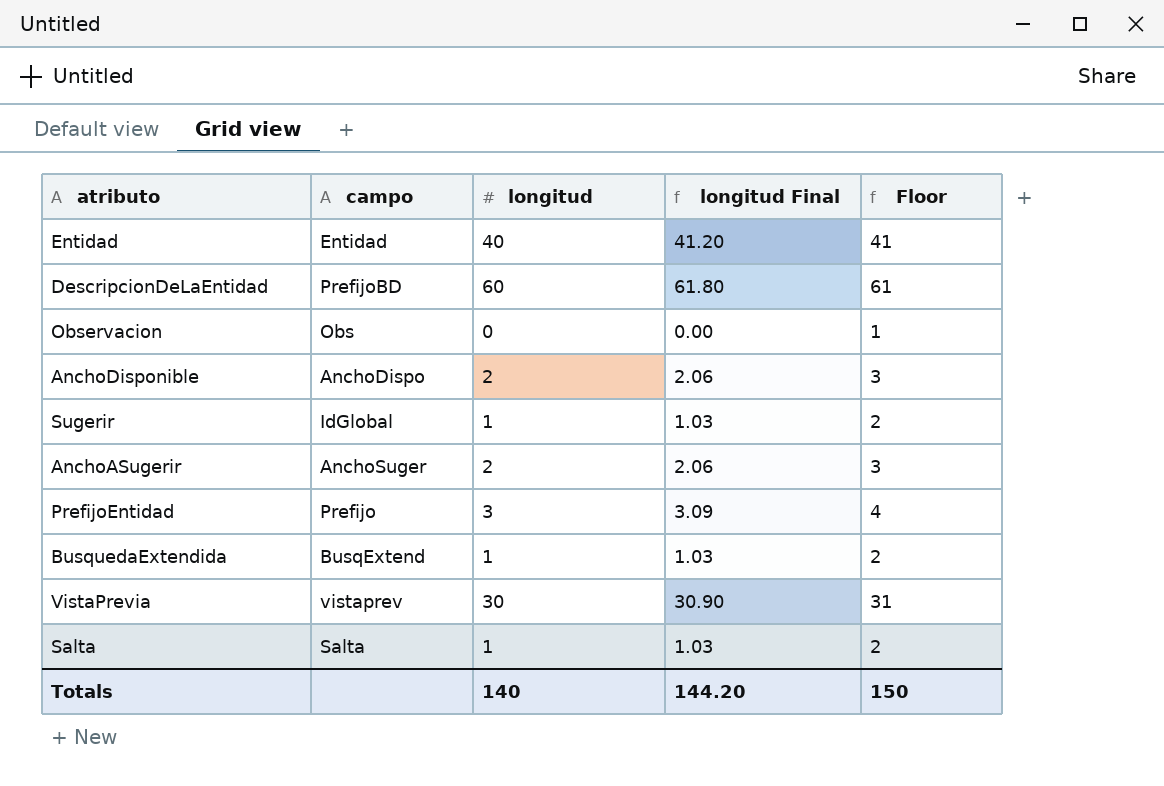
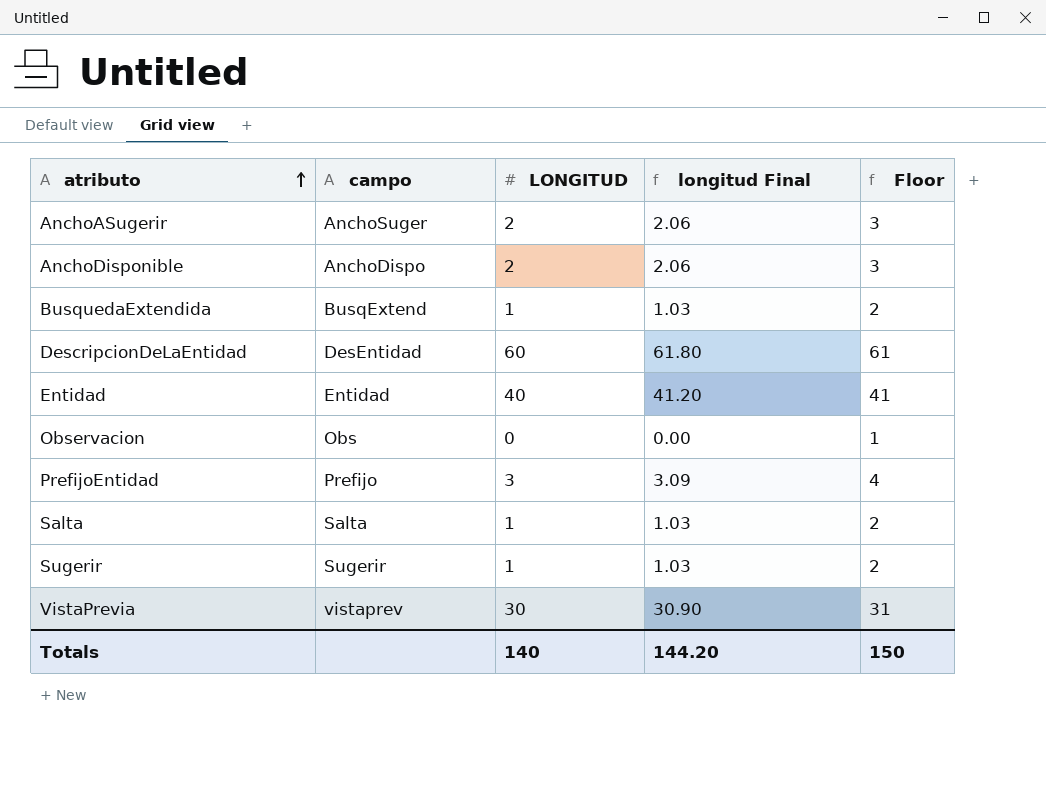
row order: none -> atributo ascending
column name: longitud -> LONGITUD
DescripcionDeLaEntidad | campo: PrefijoBD -> DesEntidad
Sugerir | campo: IdGlobal -> Sugerir

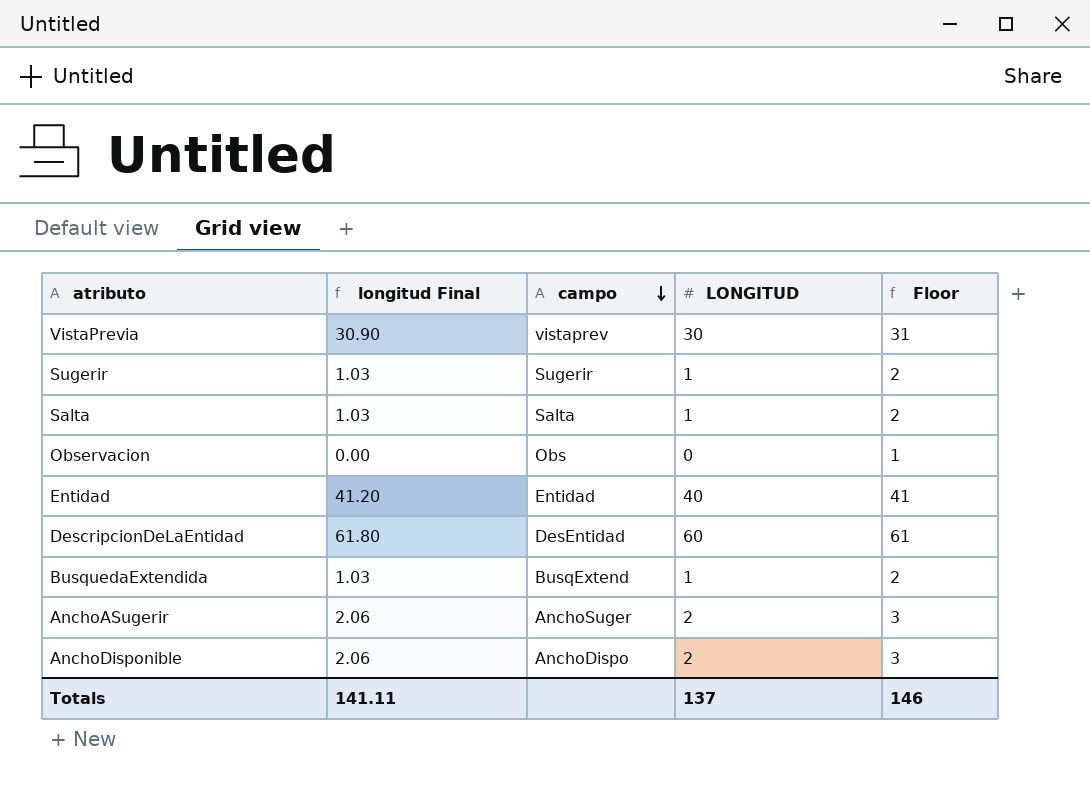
row order: atributo ascending -> campo descending
column longitud Final | position: 4 -> 2
row PrefijoEntidad: Prefijo | 3 | 3.09 | 4 -> none
Totals | longitud Final: 144.20 -> 141.11
Totals | LONGITUD: 140 -> 137
Totals | Floor: 150 -> 146

